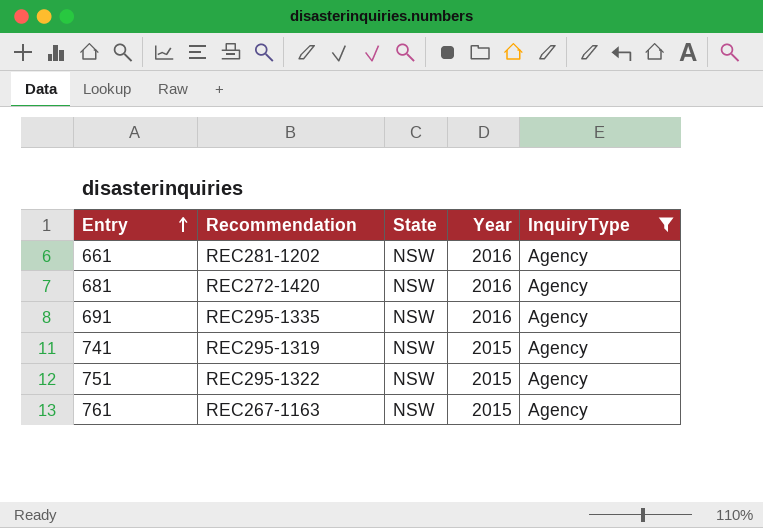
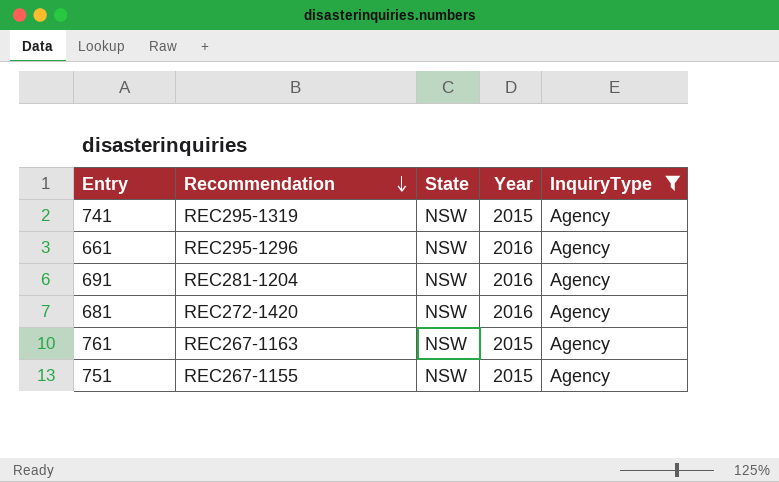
row order: Entry ascending -> Recommendation descending
661 | Recommendation: REC281-1202 -> REC295-1296
691 | Recommendation: REC295-1335 -> REC281-1204
751 | Recommendation: REC295-1322 -> REC267-1155

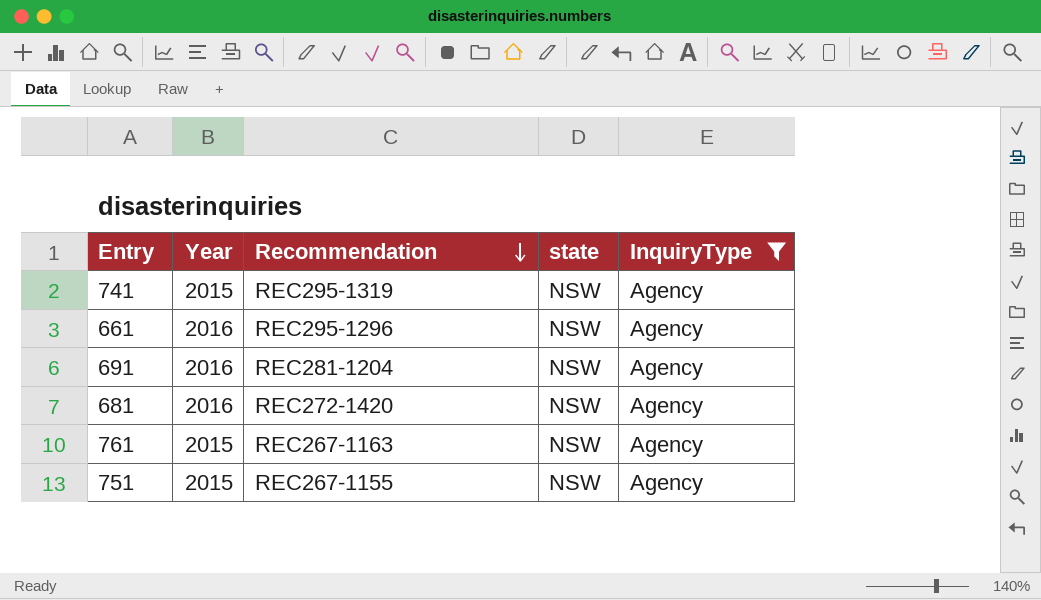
column Year | position: 4 -> 2
column name: State -> state

